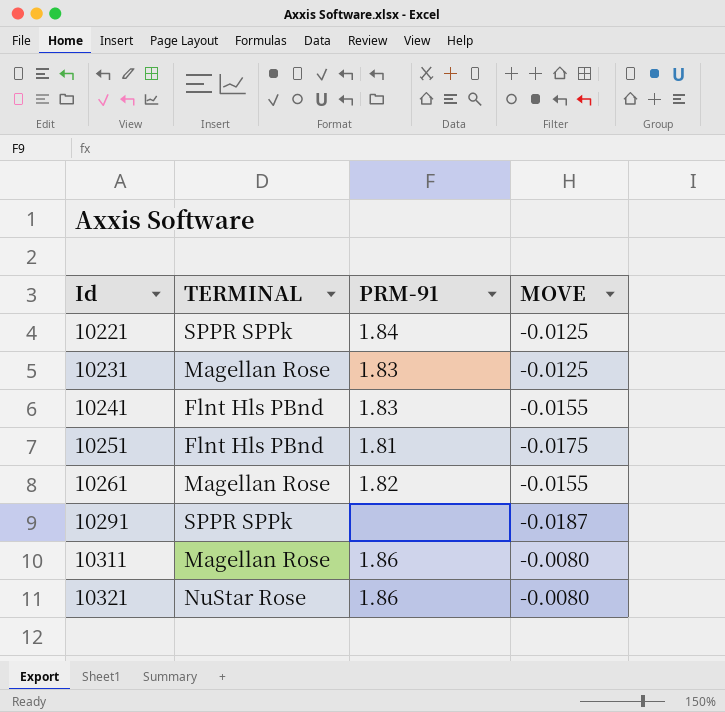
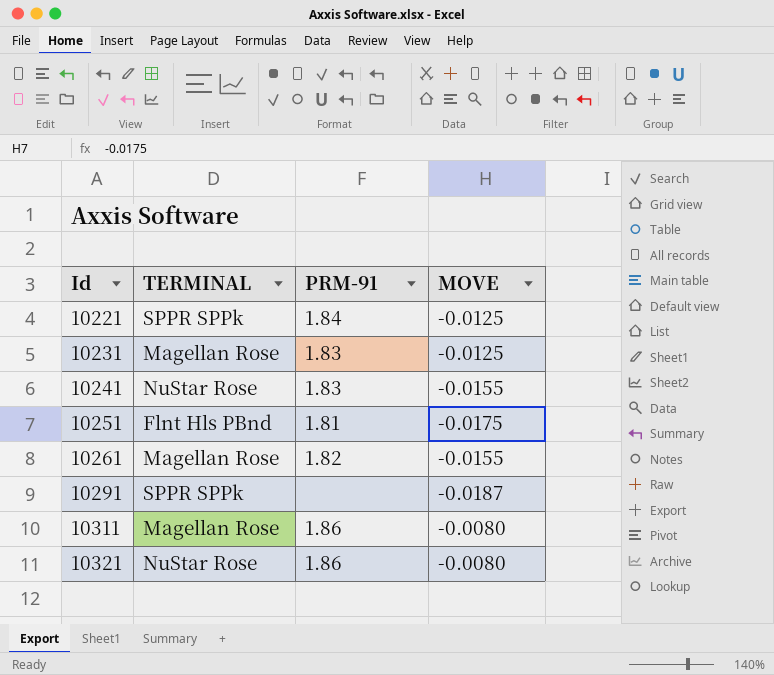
10241 | TERMINAL: Flnt Hls PBnd -> NuStar Rose

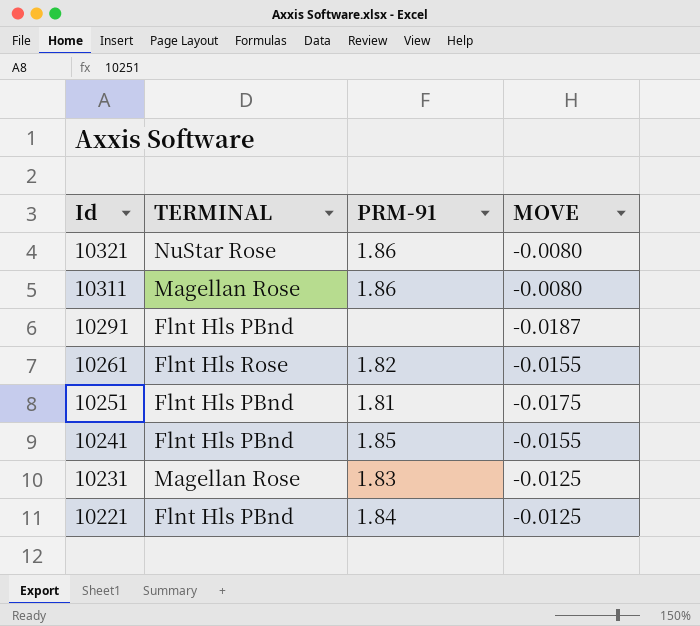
row order: Id ascending -> Id descending
10291 | TERMINAL: SPPR SPPk -> Flnt Hls PBnd
10261 | TERMINAL: Magellan Rose -> Flnt Hls Rose
10241 | TERMINAL: NuStar Rose -> Flnt Hls PBnd
10241 | PRM-91: 1.83 -> 1.85
10221 | TERMINAL: SPPR SPPk -> Flnt Hls PBnd

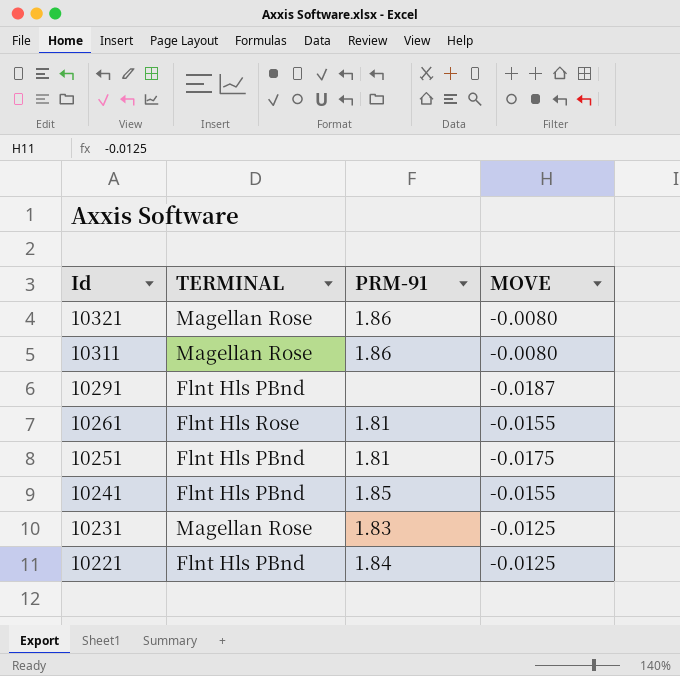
10321 | TERMINAL: NuStar Rose -> Magellan Rose
10261 | PRM-91: 1.82 -> 1.81

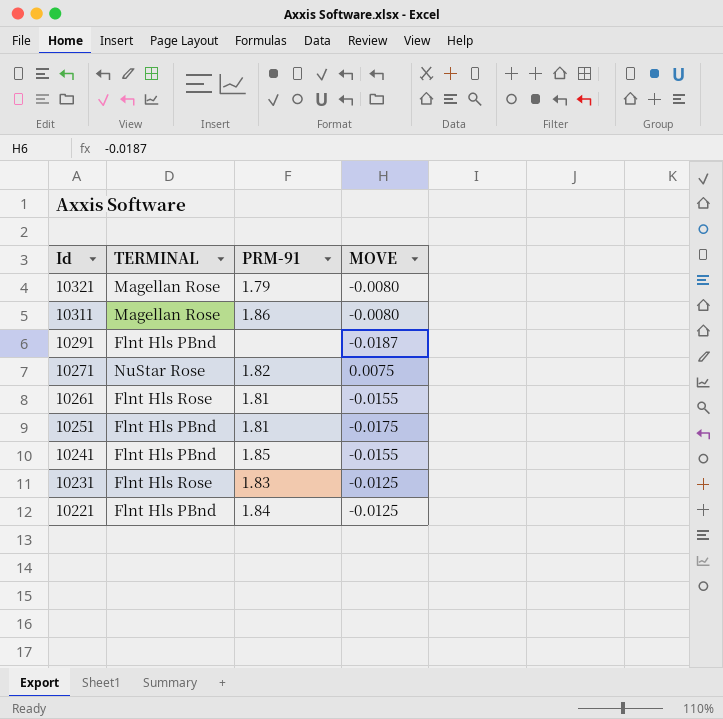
10321 | PRM-91: 1.86 -> 1.79
row 10271: none -> NuStar Rose | 1.82 | 0.0075
10231 | TERMINAL: Magellan Rose -> Flnt Hls Rose

